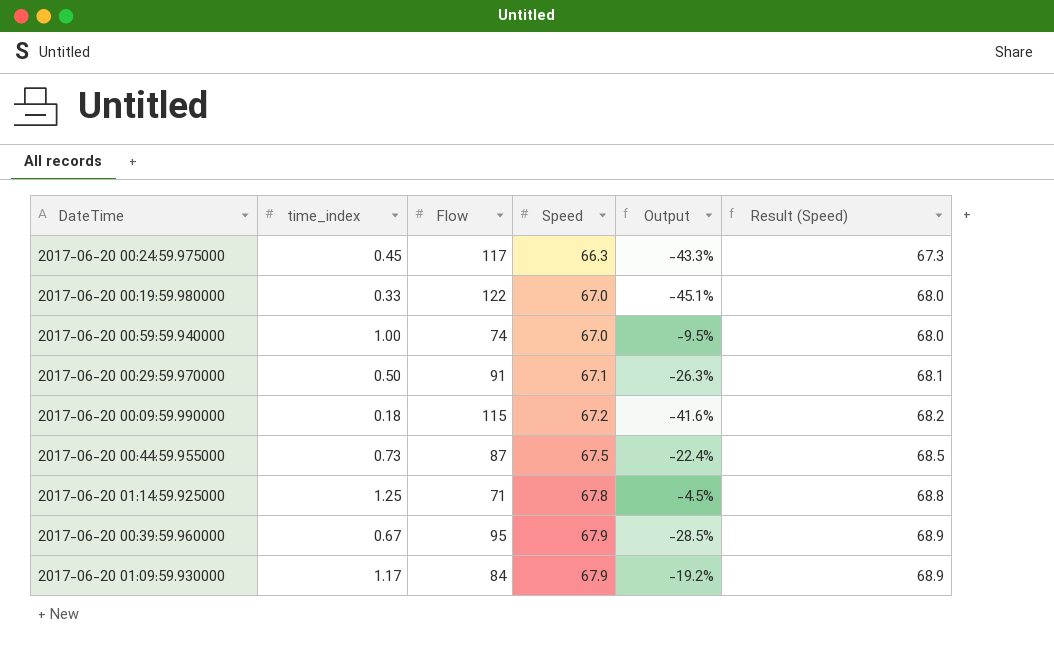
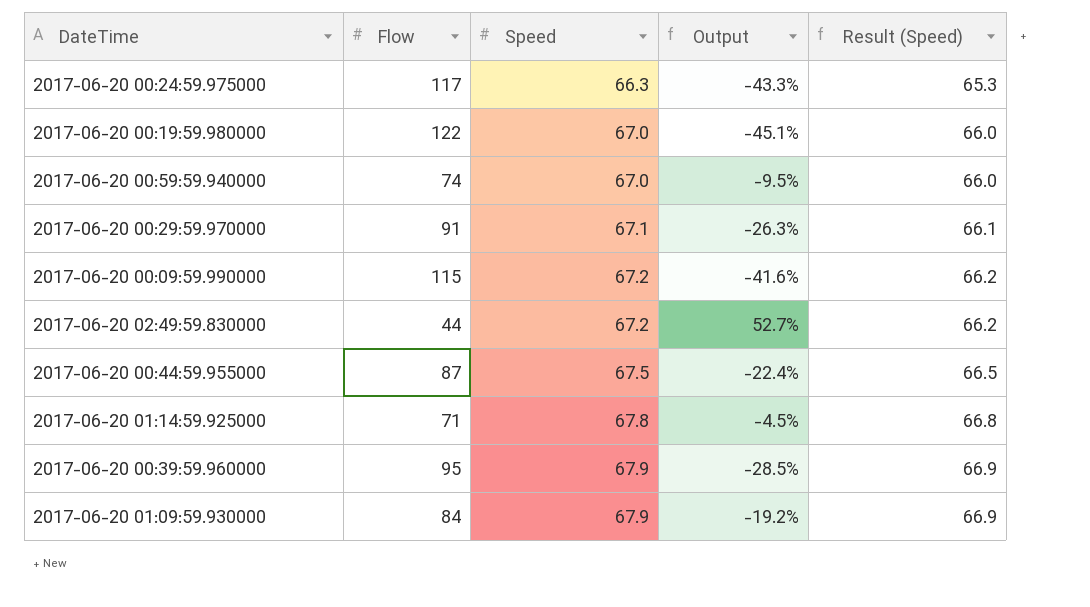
column time_index | position: 2 -> none
column Result (Speed) | formula: [Speed] + 1 -> [Speed] - 1
row 2017-06-20 02:49:59.830000: none -> 44 | 67.2 | 52.7% | 66.2

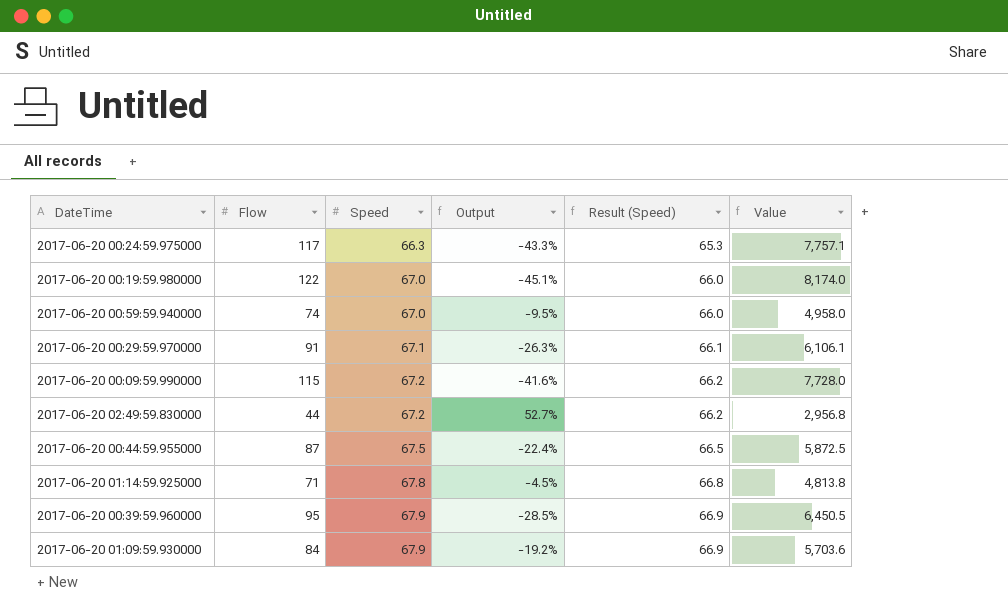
column Value | formula: none -> [Flow] * [Speed]

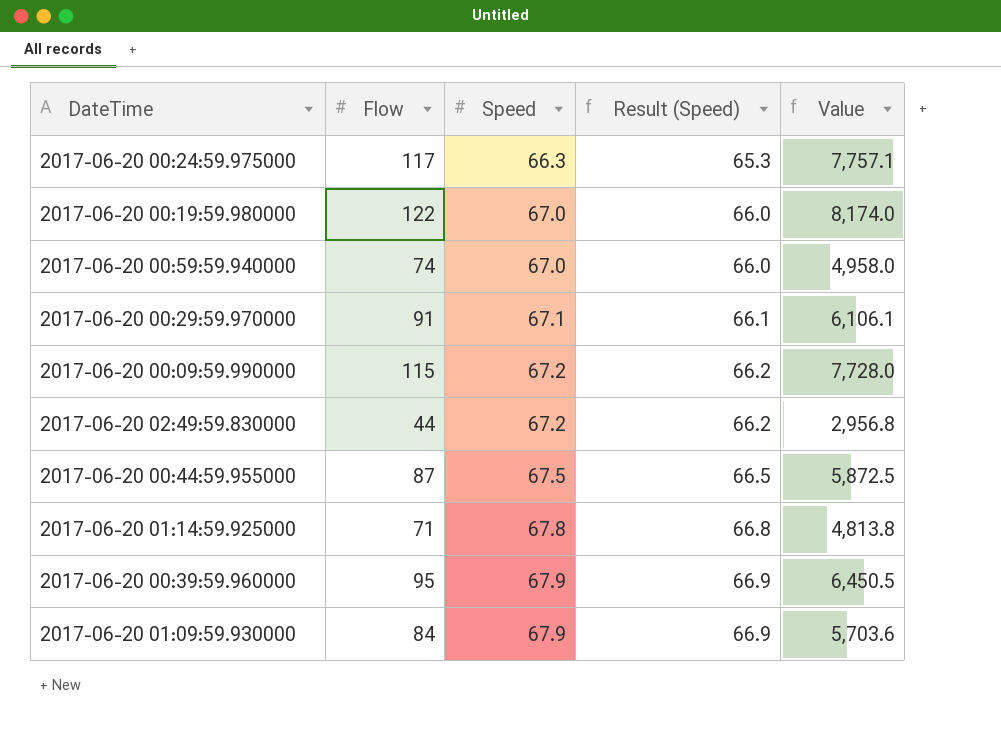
column Output | formula: ([Speed] - [Flow]) / [Flow] -> none

